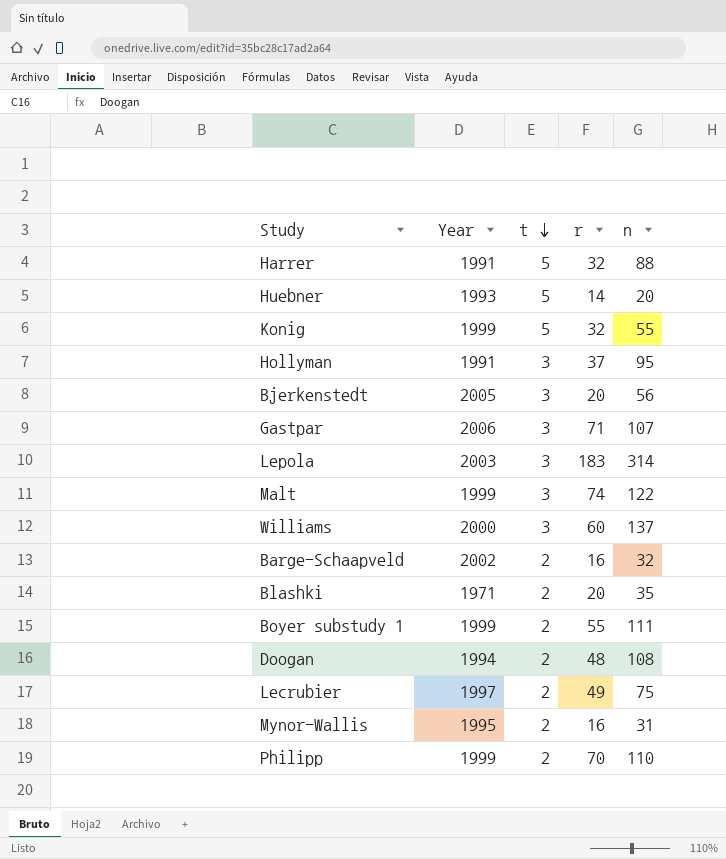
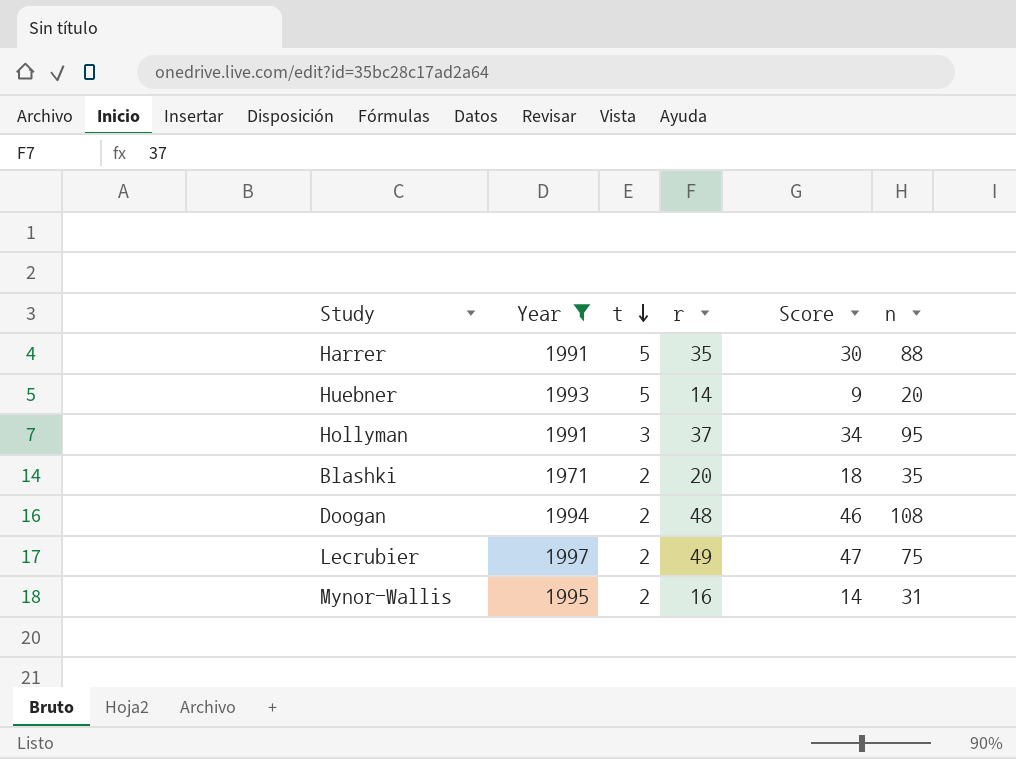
filter: none -> Year <= 1997
column Score | formula: none -> [r] - [t]
Harrer | r: 32 -> 35

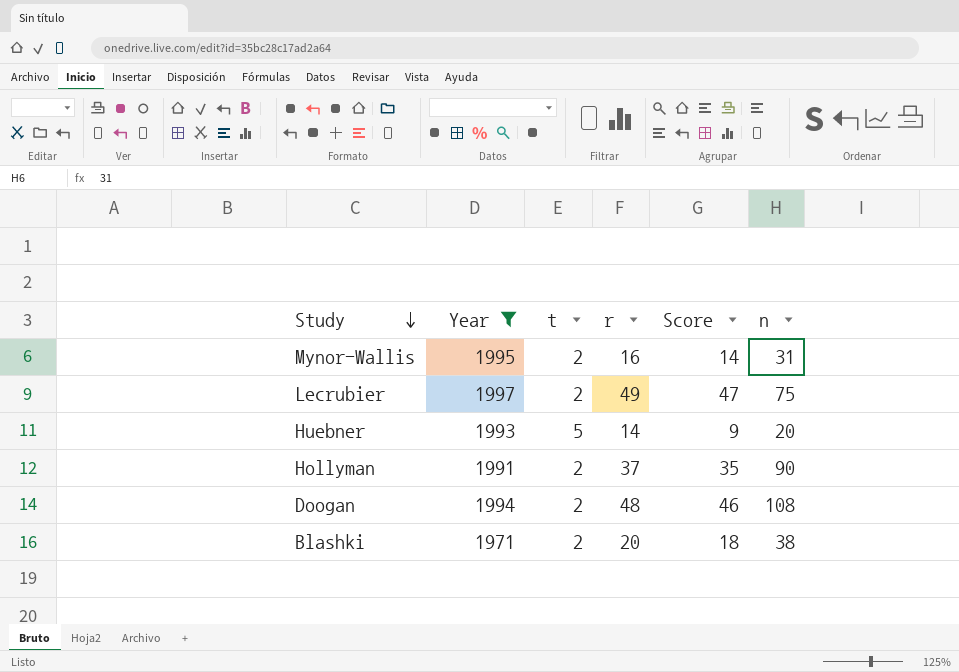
row order: t descending -> Study descending
row Harrer: 1991 | 5 | 35 | 30 | 88 -> none
Hollyman | t: 3 -> 2
Hollyman | Score: 34 -> 35
Hollyman | n: 95 -> 90
Blashki | n: 35 -> 38

